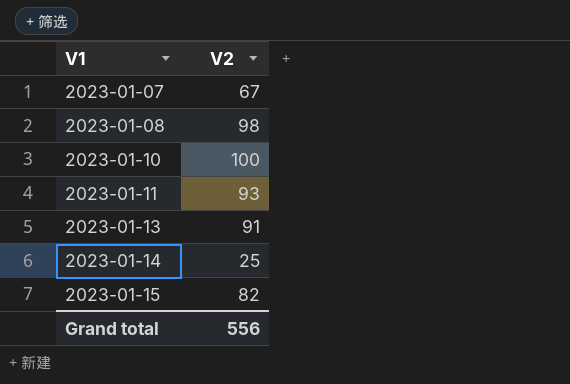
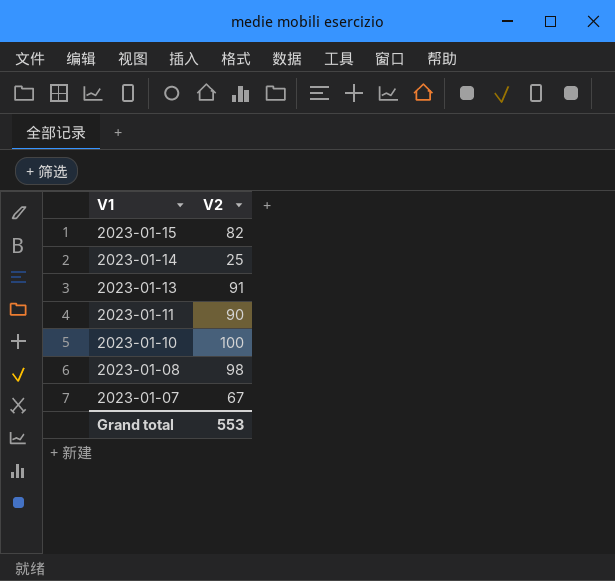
row order: V1 ascending -> V1 descending
2023-01-11 | V2: 93 -> 90
Grand total | V2: 556 -> 553

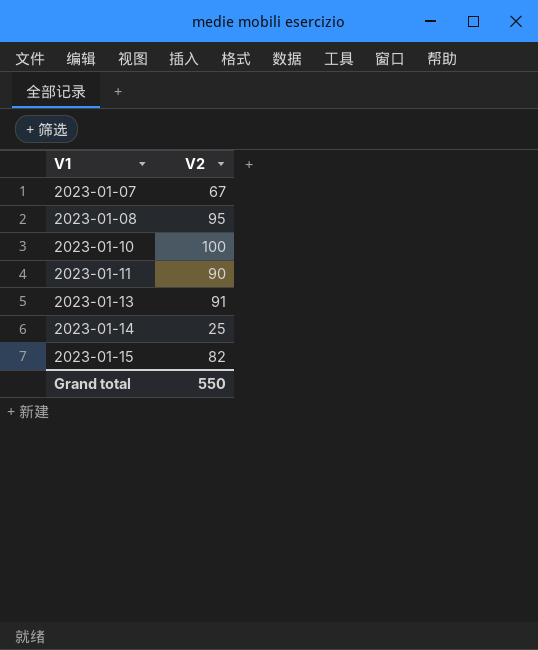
row order: V1 descending -> V1 ascending
2023-01-08 | V2: 98 -> 95
Grand total | V2: 553 -> 550

